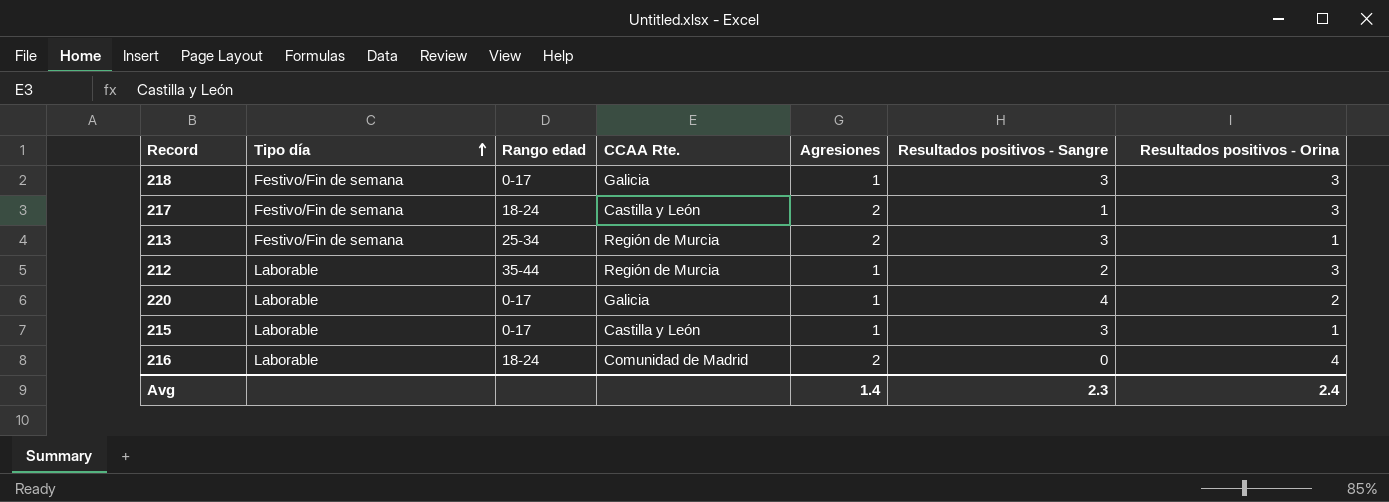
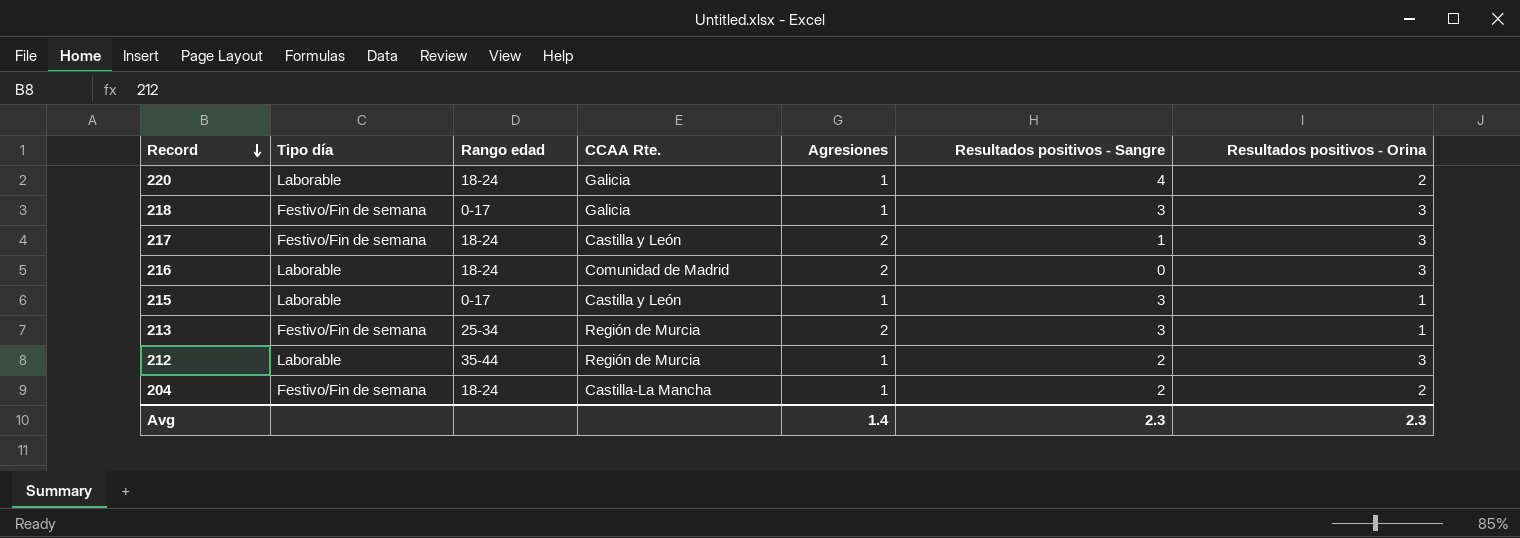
row order: Tipo día ascending -> Record descending
220 | Rango edad: 0-17 -> 18-24
216 | Resultados positivos - Orina: 4 -> 3
row 204: none -> Festivo/Fin de semana | 18-24 | Castilla-La Mancha | 1 | 2 | 2
Avg | Resultados positivos - Orina: 2.4 -> 2.3

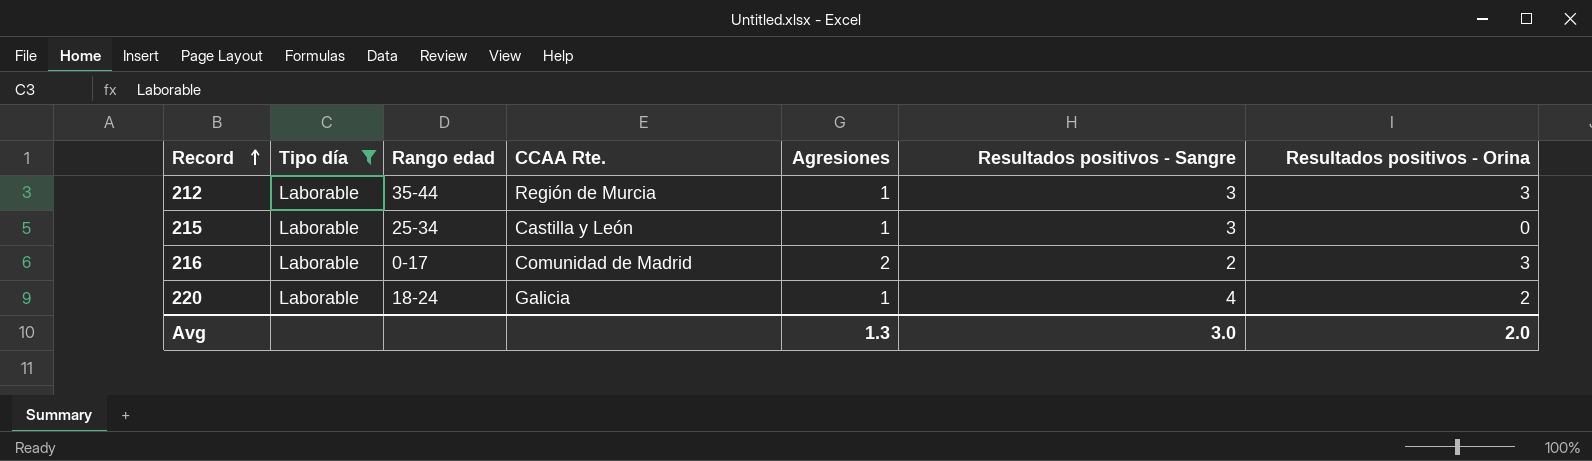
filter: none -> Tipo día = Laborable
row order: Record descending -> Record ascending
212 | Resultados positivos - Sangre: 2 -> 3
215 | Rango edad: 0-17 -> 25-34
215 | Resultados positivos - Orina: 1 -> 0
216 | Rango edad: 18-24 -> 0-17
216 | Resultados positivos - Sangre: 0 -> 2
Avg | Agresiones: 1.4 -> 1.3
Avg | Resultados positivos - Sangre: 2.3 -> 3.0
Avg | Resultados positivos - Orina: 2.3 -> 2.0

